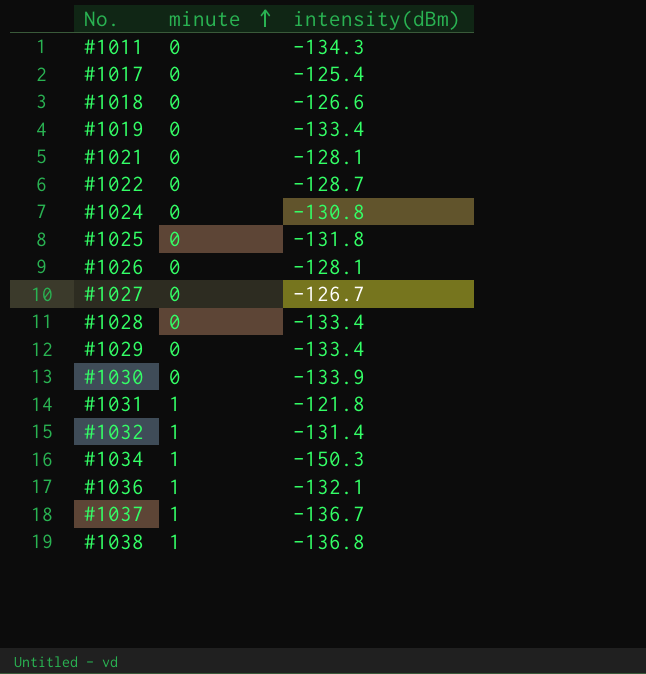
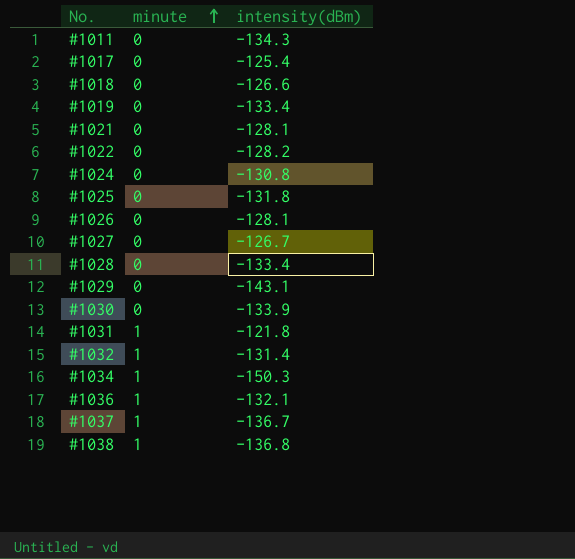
#1022 | intensity(dBm): -128.7 -> -128.2
#1029 | intensity(dBm): -133.4 -> -143.1

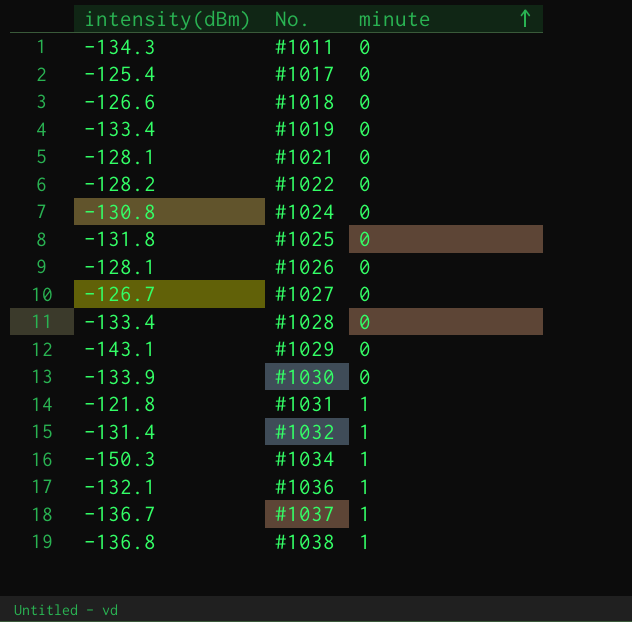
column intensity(dBm) | position: 3 -> 1

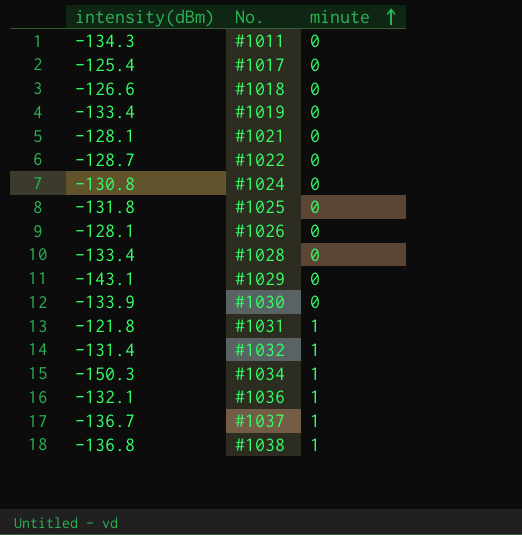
row #1027: -126.7 | 0 -> none
#1022 | intensity(dBm): -128.2 -> -128.7

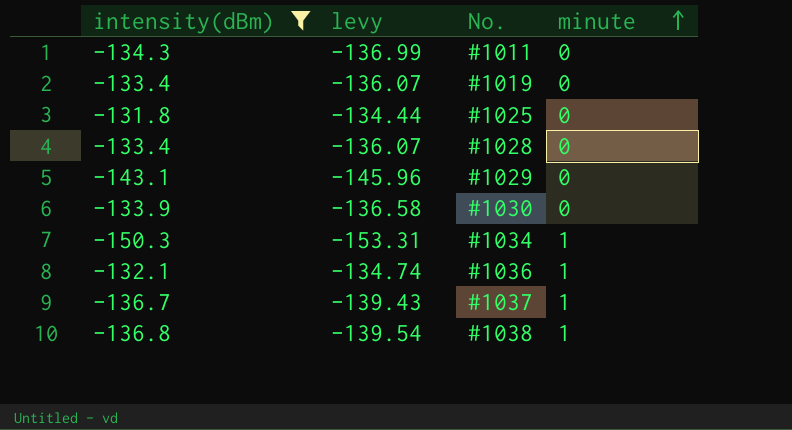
filter: none -> intensity(dBm) <= -131.8
column levy | formula: none -> [intensity(dBm)] * 1.02

